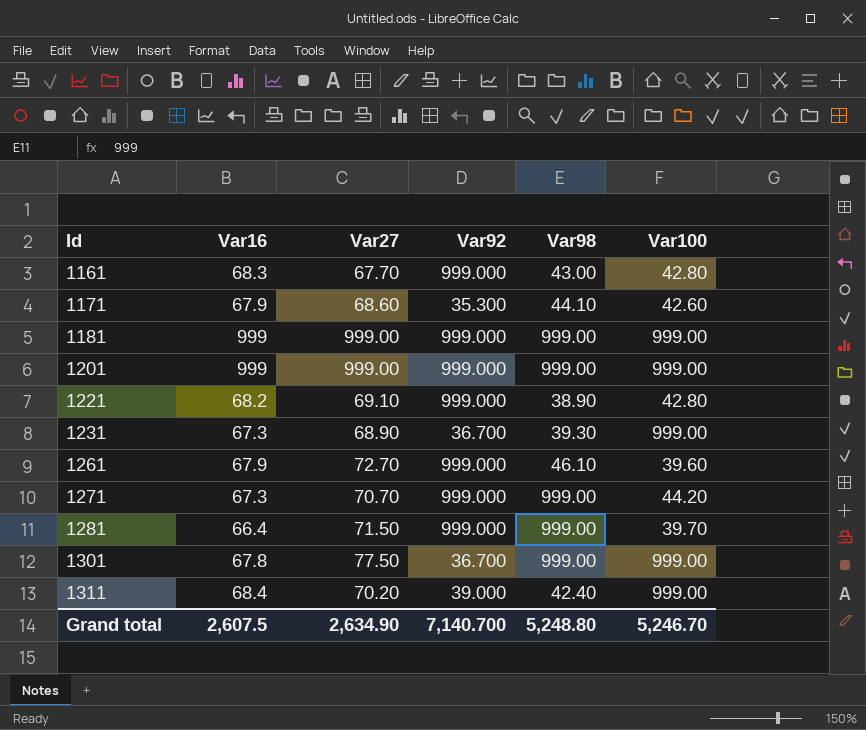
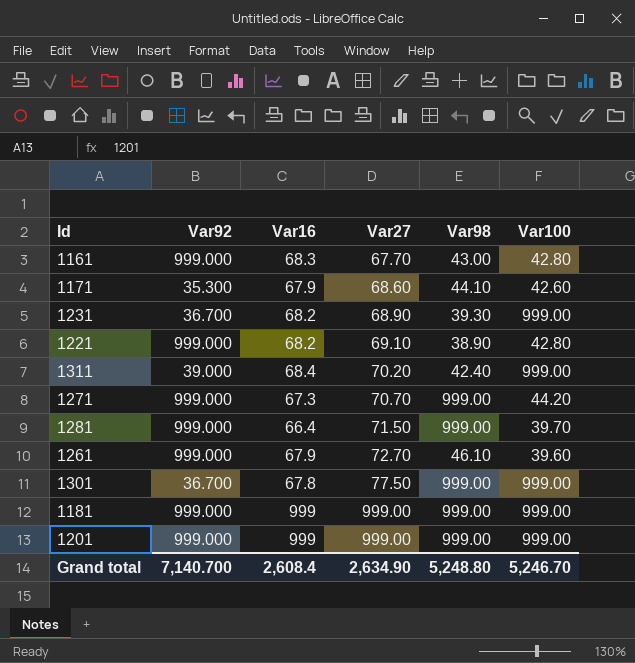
row order: Id ascending -> Var27 ascending
column Var92 | position: 4 -> 2
1231 | Var16: 67.3 -> 68.2
Grand total | Var16: 2,607.5 -> 2,608.4

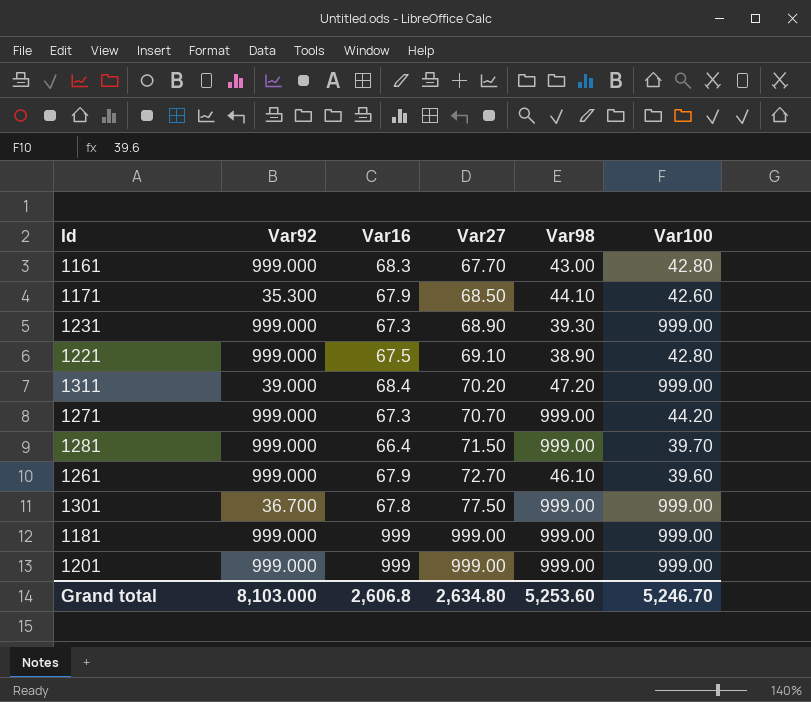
1171 | Var27: 68.60 -> 68.50
1231 | Var92: 36.700 -> 999.000
1231 | Var16: 68.2 -> 67.3
1221 | Var16: 68.2 -> 67.5
1311 | Var98: 42.40 -> 47.20
Grand total | Var92: 7,140.700 -> 8,103.000
Grand total | Var16: 2,608.4 -> 2,606.8
Grand total | Var27: 2,634.90 -> 2,634.80
Grand total | Var98: 5,248.80 -> 5,253.60

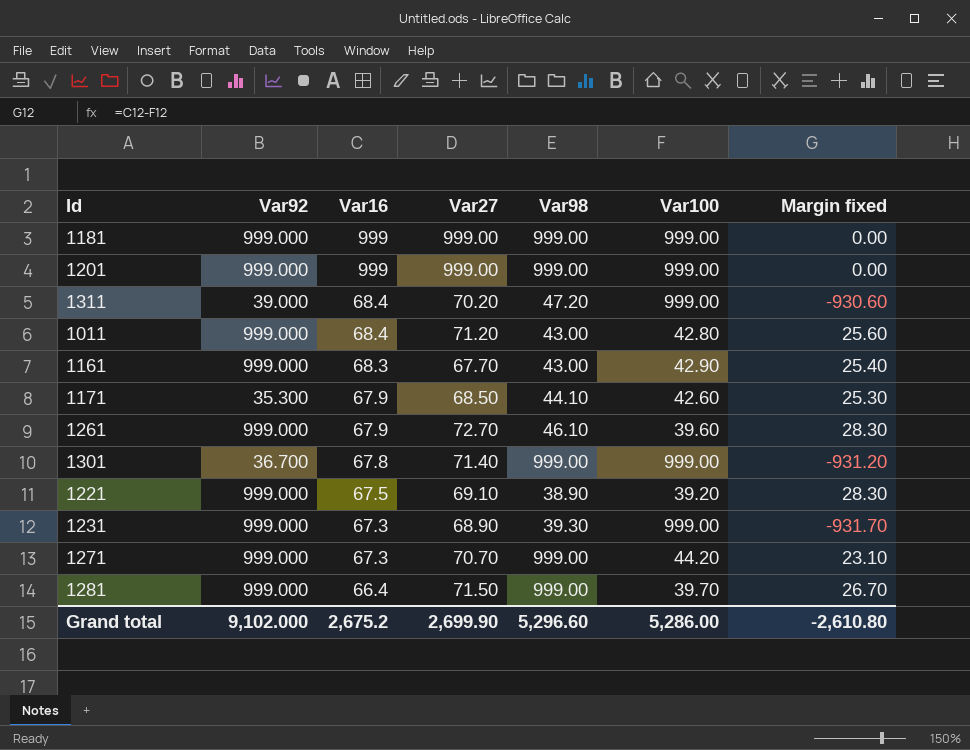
row order: Var27 ascending -> Var16 descending
column Margin fixed | formula: none -> [Var16] - [Var100]
row 1011: none -> 999.000 | 68.4 | 71.20 | 43.00 | 42.80 | 25.60
1161 | Var100: 42.80 -> 42.90
1301 | Var27: 77.50 -> 71.40
1221 | Var100: 42.80 -> 39.20
Grand total | Var92: 8,103.000 -> 9,102.000
Grand total | Var16: 2,606.8 -> 2,675.2
Grand total | Var27: 2,634.80 -> 2,699.90
Grand total | Var98: 5,253.60 -> 5,296.60
Grand total | Var100: 5,246.70 -> 5,286.00

